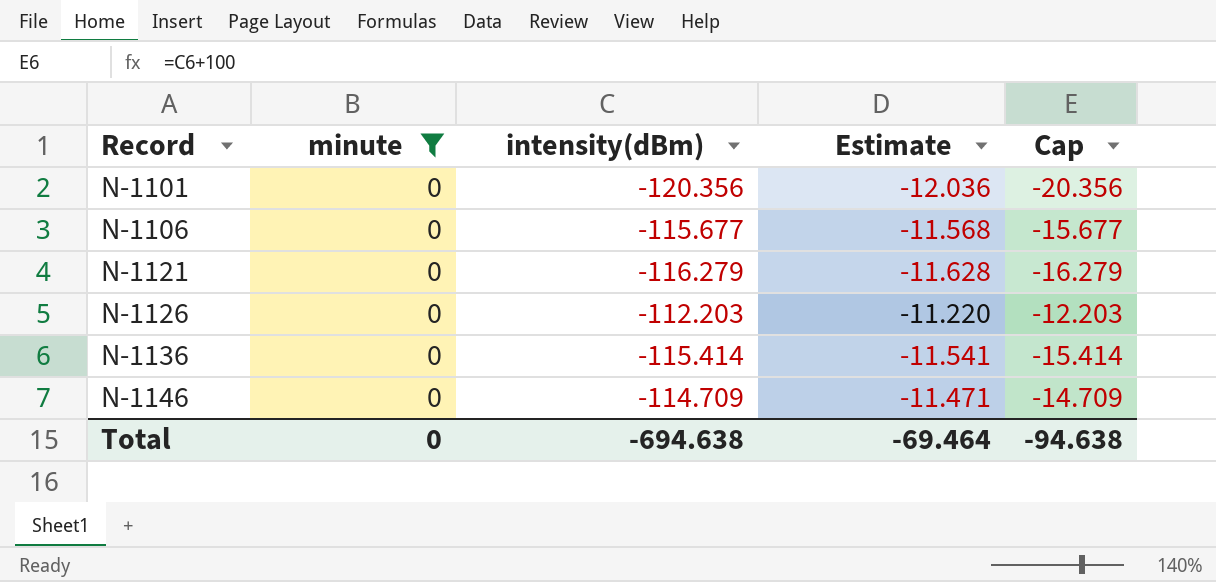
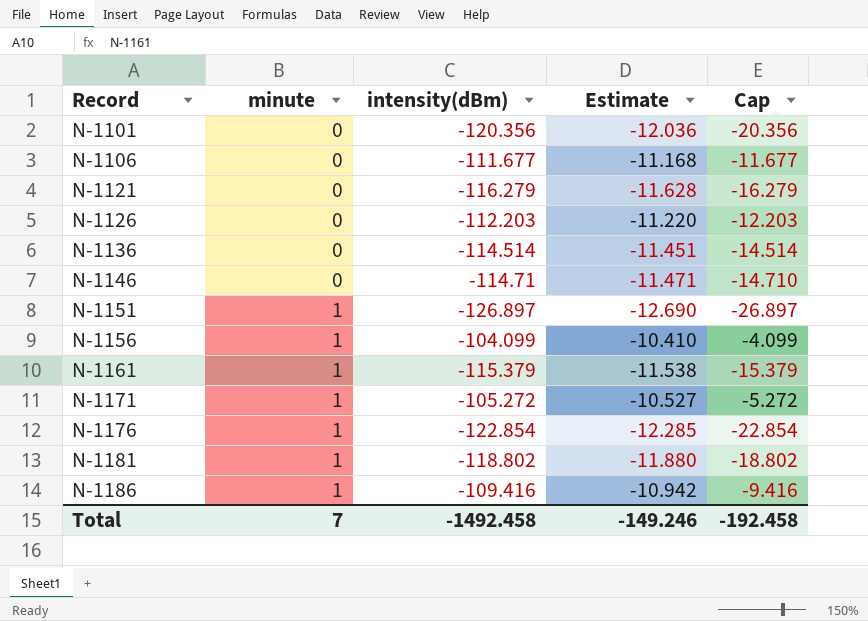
filter: minute = 0 -> none
N-1106 | intensity(dBm): -115.677 -> -111.677
N-1106 | Estimate: -11.568 -> -11.168
N-1106 | Cap: -15.677 -> -11.677
N-1136 | intensity(dBm): -115.414 -> -114.514
N-1136 | Estimate: -11.541 -> -11.451
N-1136 | Cap: -15.414 -> -14.514
N-1146 | intensity(dBm): -114.709 -> -114.71
N-1146 | Cap: -14.709 -> -14.710
Total | minute: 0 -> 7
Total | intensity(dBm): -694.638 -> -1492.458
Total | Estimate: -69.464 -> -149.246
Total | Cap: -94.638 -> -192.458

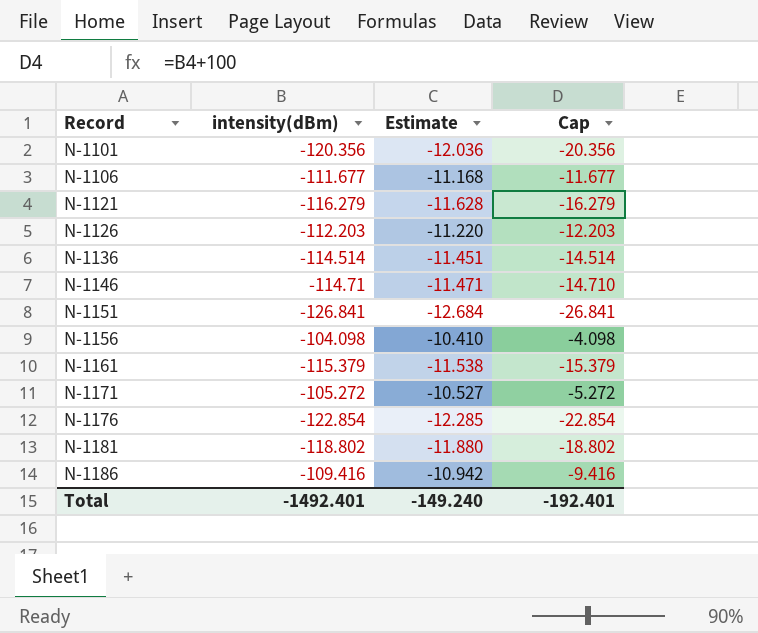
column minute | position: 2 -> none
N-1151 | intensity(dBm): -126.897 -> -126.841
N-1151 | Estimate: -12.690 -> -12.684
N-1151 | Cap: -26.897 -> -26.841
N-1156 | intensity(dBm): -104.099 -> -104.098
N-1156 | Cap: -4.099 -> -4.098
Total | intensity(dBm): -1492.458 -> -1492.401
Total | Estimate: -149.246 -> -149.240
Total | Cap: -192.458 -> -192.401

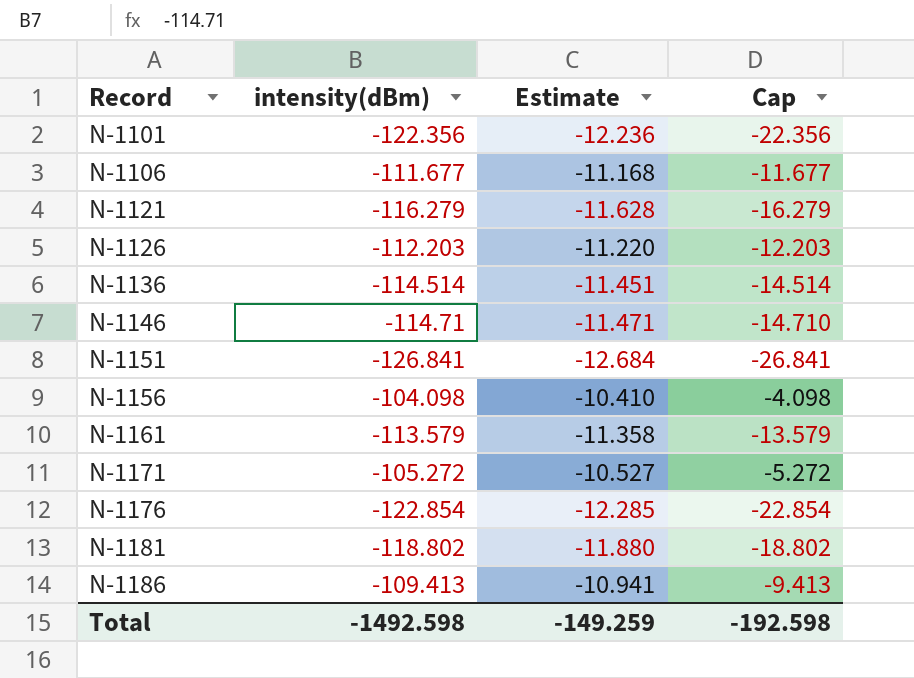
N-1101 | intensity(dBm): -120.356 -> -122.356
N-1101 | Estimate: -12.036 -> -12.236
N-1101 | Cap: -20.356 -> -22.356
N-1161 | intensity(dBm): -115.379 -> -113.579
N-1161 | Estimate: -11.538 -> -11.358
N-1161 | Cap: -15.379 -> -13.579
N-1186 | intensity(dBm): -109.416 -> -109.413
N-1186 | Estimate: -10.942 -> -10.941
N-1186 | Cap: -9.416 -> -9.413
Total | intensity(dBm): -1492.401 -> -1492.598
Total | Estimate: -149.240 -> -149.259
Total | Cap: -192.401 -> -192.598

